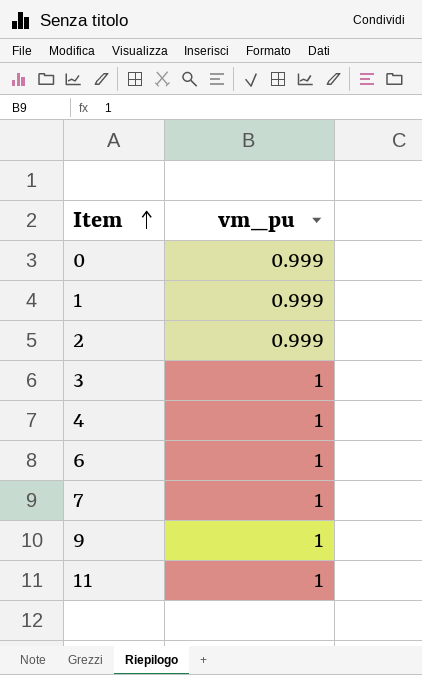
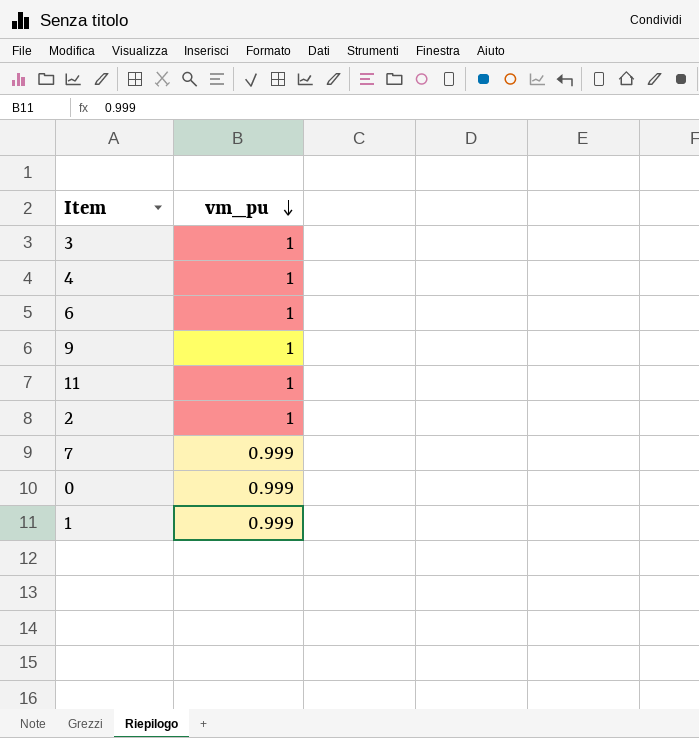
row order: Item ascending -> vm_pu descending
2 | vm_pu: 0.999 -> 1
7 | vm_pu: 1 -> 0.999

